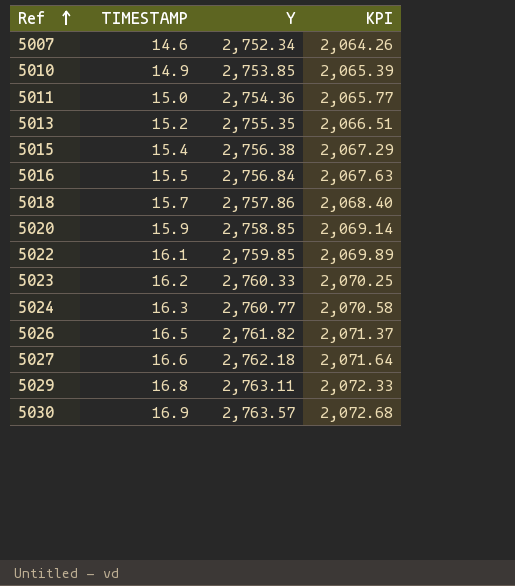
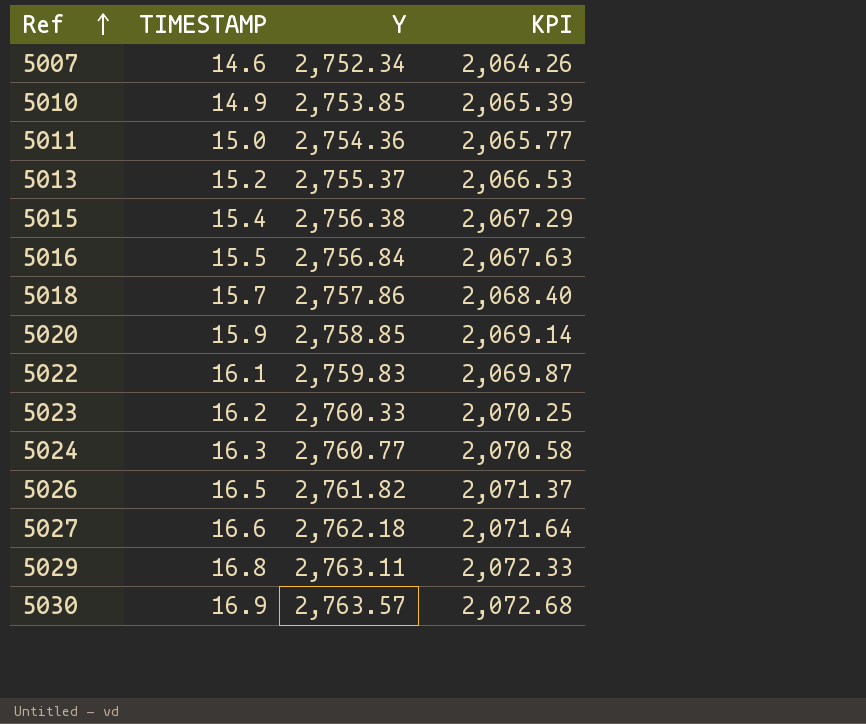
5013 | Y: 2,755.35 -> 2,755.37
5013 | KPI: 2,066.51 -> 2,066.53
5022 | Y: 2,759.85 -> 2,759.83
5022 | KPI: 2,069.89 -> 2,069.87

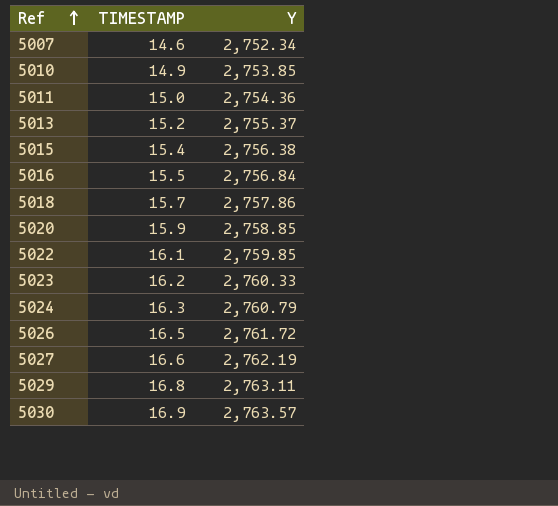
column KPI | formula: [Y] * 0.75 -> none
5022 | Y: 2,759.83 -> 2,759.85
5024 | Y: 2,760.77 -> 2,760.79
5026 | Y: 2,761.82 -> 2,761.72
5027 | Y: 2,762.18 -> 2,762.19

